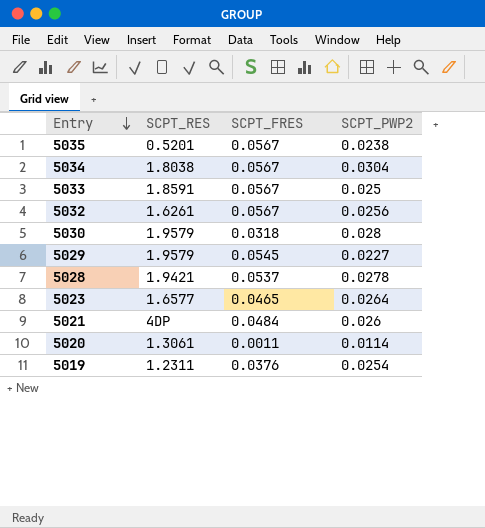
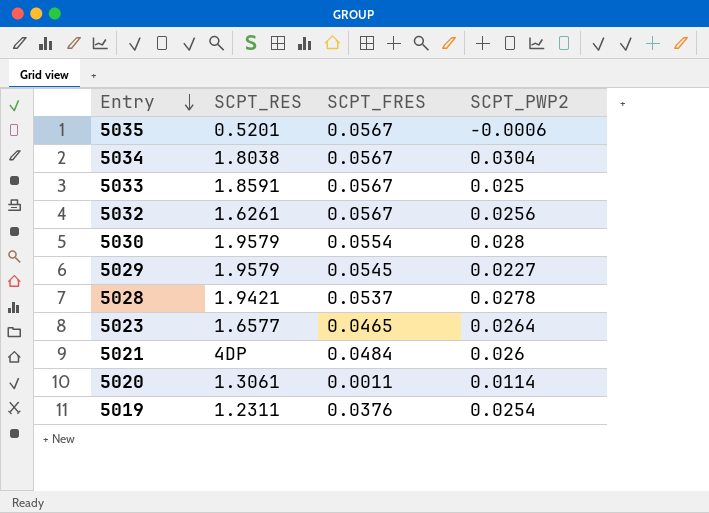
5035 | SCPT_PWP2: 0.0238 -> -0.0006
5030 | SCPT_FRES: 0.0318 -> 0.0554

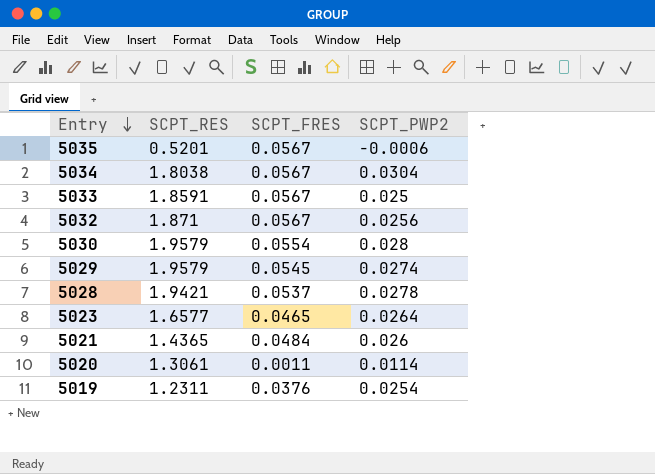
5032 | SCPT_RES: 1.6261 -> 1.871
5029 | SCPT_PWP2: 0.0227 -> 0.0274
5021 | SCPT_RES: 4DP -> 1.4365

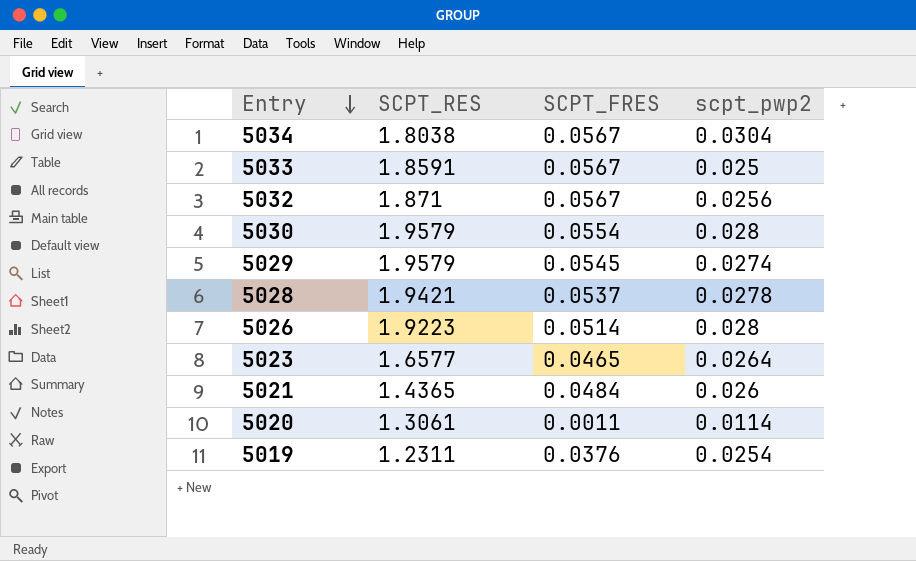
column name: SCPT_PWP2 -> scpt_pwp2
row 5035: 0.5201 | 0.0567 | -0.0006 -> none
row 5026: none -> 1.9223 | 0.0514 | 0.028

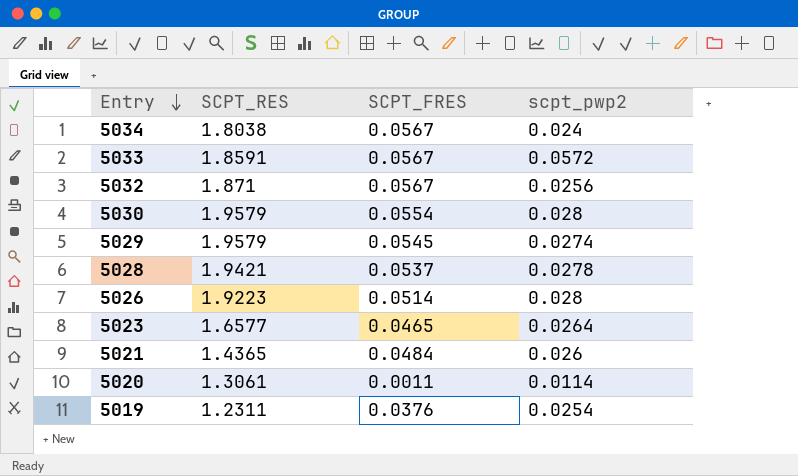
5034 | scpt_pwp2: 0.0304 -> 0.024
5033 | scpt_pwp2: 0.025 -> 0.0572

